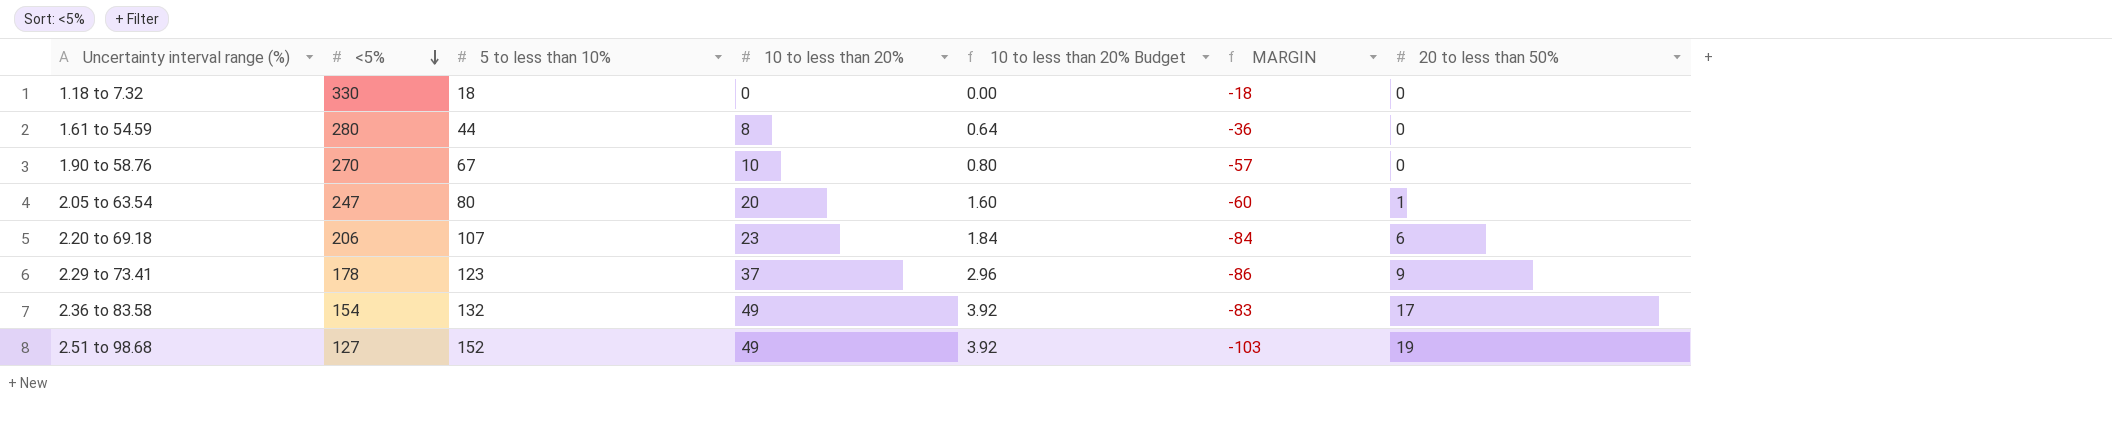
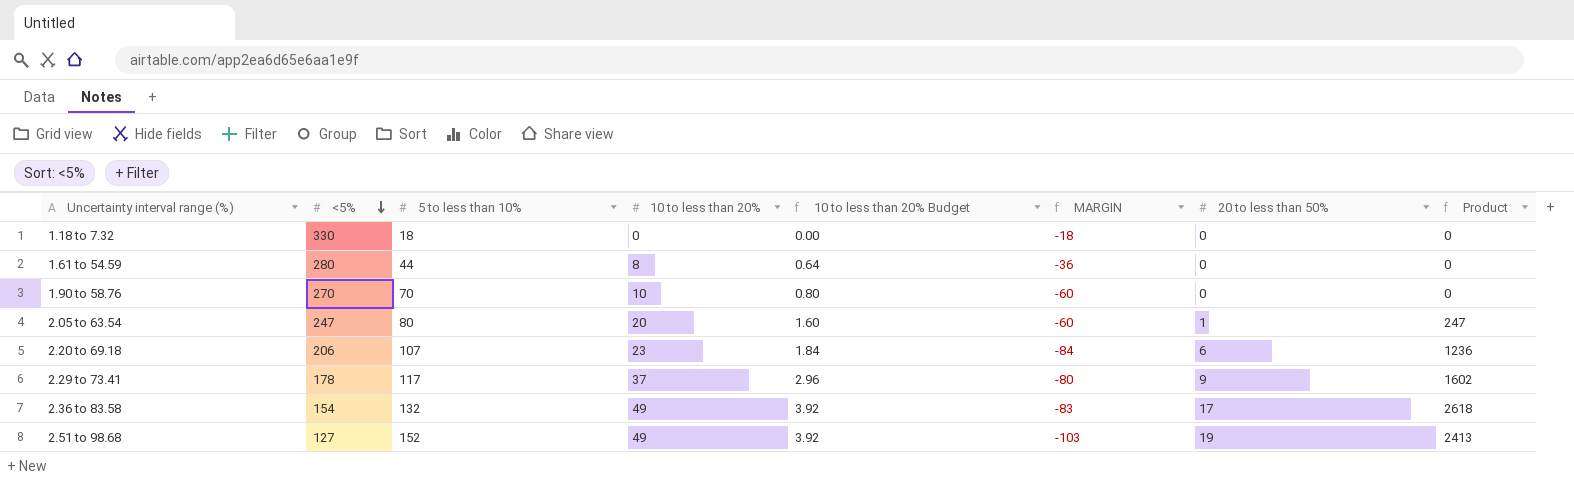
column Product | formula: none -> [<5%] * [20 to less than 50%]
1.90 to 58.76 | 5 to less than 10%: 67 -> 70
1.90 to 58.76 | MARGIN: -57 -> -60
2.29 to 73.41 | 5 to less than 10%: 123 -> 117
2.29 to 73.41 | MARGIN: -86 -> -80

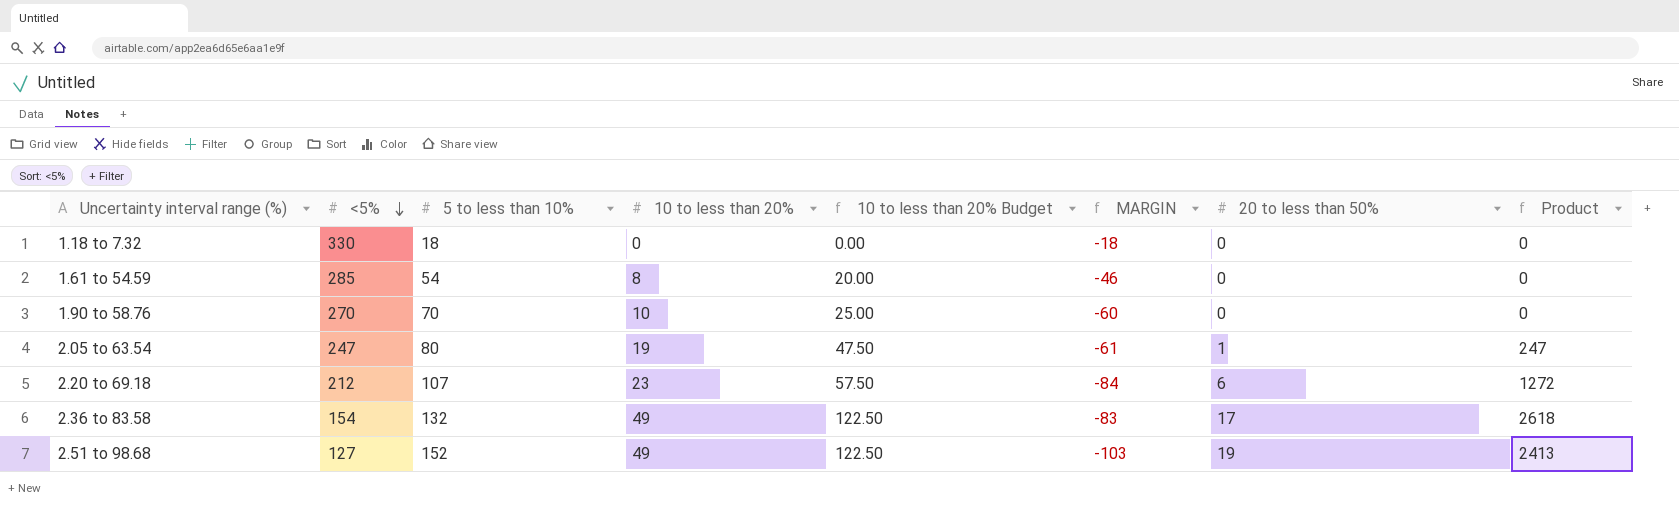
column 10 to less than 20% Budget | formula: [10 to less than 20%] * 0.08 -> [10 to less than 20%] * 2.5
row 2.29 to 73.41: 178 | 117 | 37 | 2.96 | -80 | 9 | 1602 -> none
1.61 to 54.59 | <5%: 280 -> 285
1.61 to 54.59 | 5 to less than 10%: 44 -> 54
1.61 to 54.59 | MARGIN: -36 -> -46
2.05 to 63.54 | 10 to less than 20%: 20 -> 19
2.05 to 63.54 | MARGIN: -60 -> -61
2.20 to 69.18 | <5%: 206 -> 212
2.20 to 69.18 | Product: 1236 -> 1272

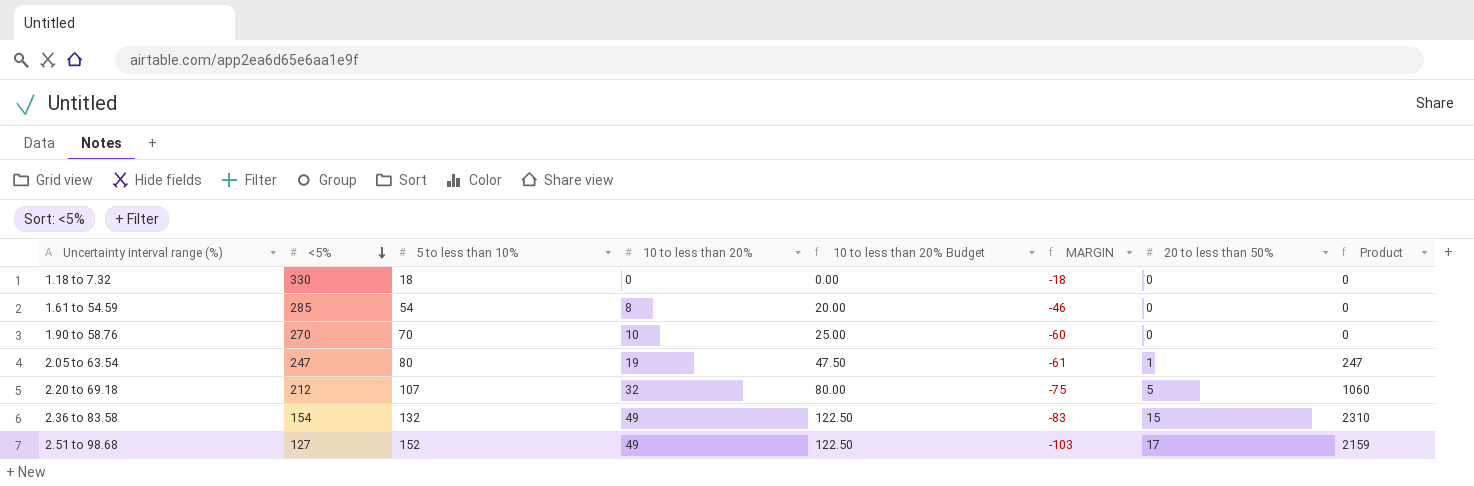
2.20 to 69.18 | 10 to less than 20%: 23 -> 32
2.20 to 69.18 | 10 to less than 20% Budget: 57.50 -> 80.00
2.20 to 69.18 | MARGIN: -84 -> -75
2.20 to 69.18 | 20 to less than 50%: 6 -> 5
2.20 to 69.18 | Product: 1272 -> 1060
2.36 to 83.58 | 20 to less than 50%: 17 -> 15
2.36 to 83.58 | Product: 2618 -> 2310
2.51 to 98.68 | 20 to less than 50%: 19 -> 17
2.51 to 98.68 | Product: 2413 -> 2159

